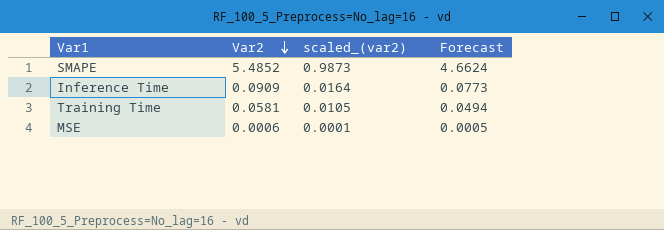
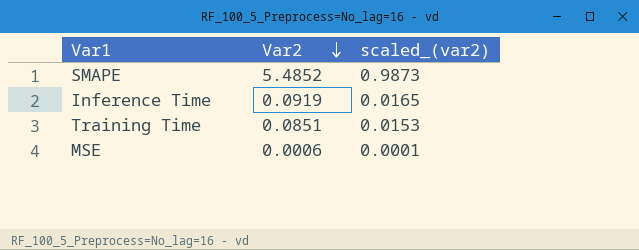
column Forecast | formula: [Var2] * 0.85 -> none
Inference Time | Var2: 0.0909 -> 0.0919
Inference Time | scaled_(var2): 0.0164 -> 0.0165
Training Time | Var2: 0.0581 -> 0.0851
Training Time | scaled_(var2): 0.0105 -> 0.0153

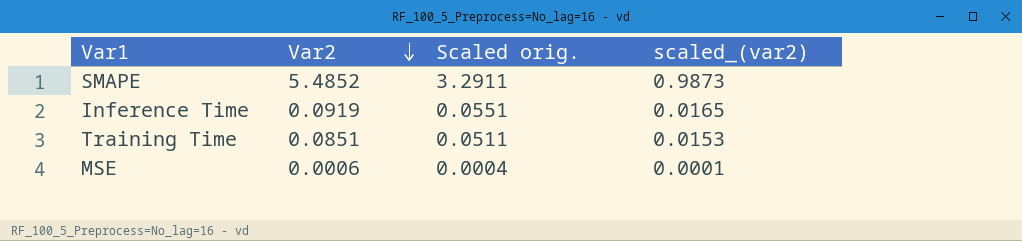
column Scaled orig. | formula: none -> [Var2] * 0.6

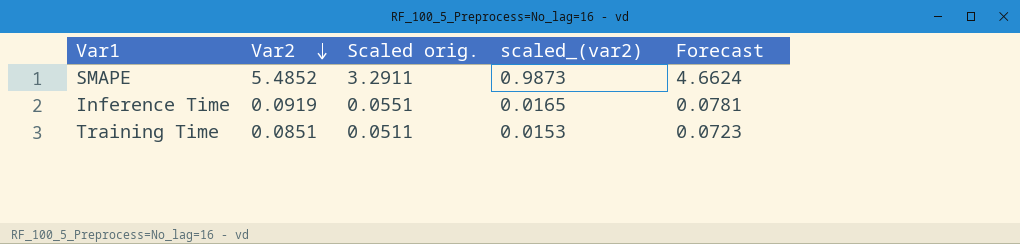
column Forecast | formula: none -> [Var2] * 0.85
row MSE: 0.0006 | 0.0004 | 0.0001 -> none

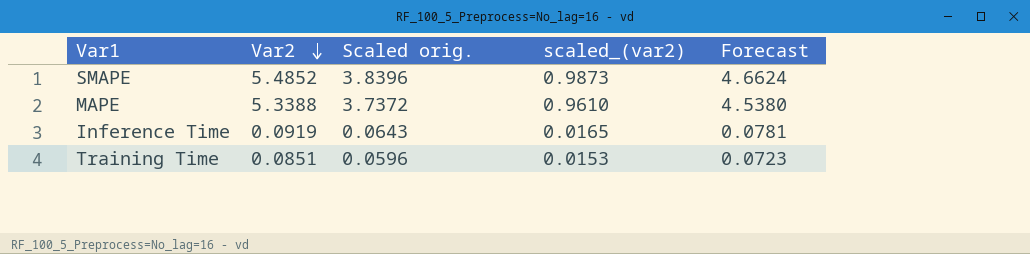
column Scaled orig. | formula: [Var2] * 0.6 -> [Var2] * 0.7
row MAPE: none -> 5.3388 | 3.7372 | 0.9610 | 4.5380

